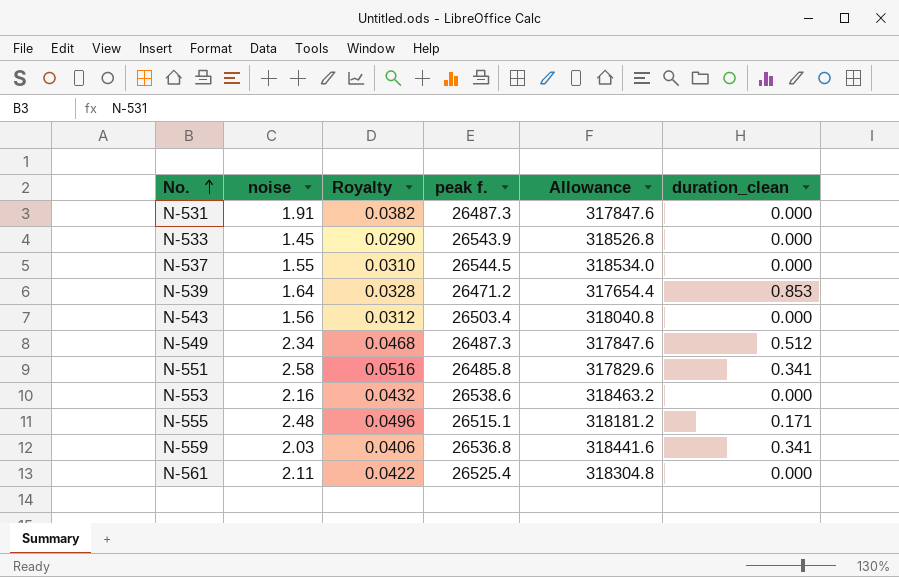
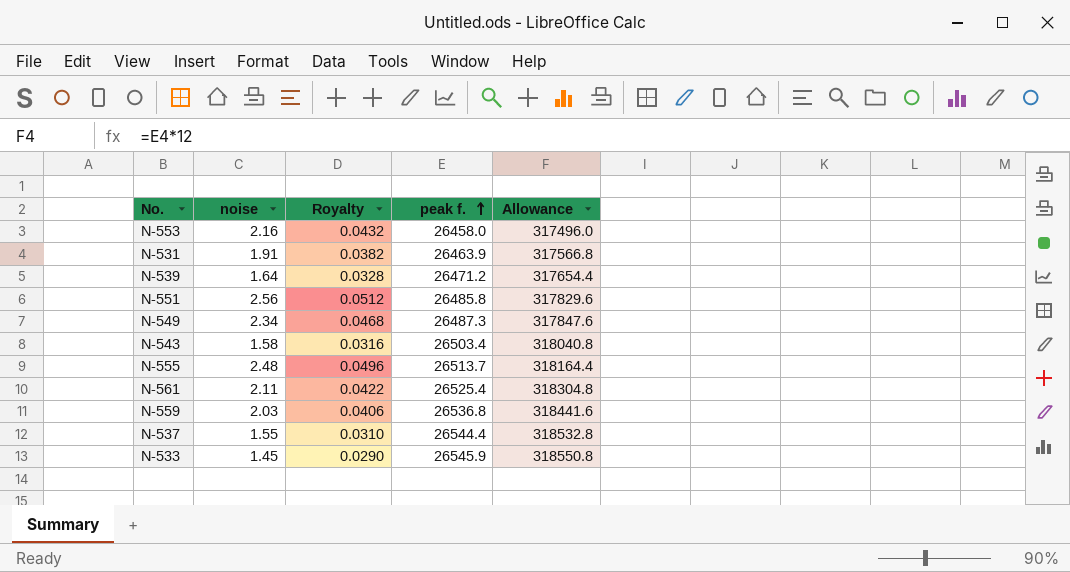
row order: No. ascending -> peak f. ascending
column duration_clean | position: 6 -> none
N-553 | peak f.: 26538.6 -> 26458.0
N-553 | Allowance: 318463.2 -> 317496.0
N-531 | peak f.: 26487.3 -> 26463.9
N-531 | Allowance: 317847.6 -> 317566.8
N-551 | noise: 2.58 -> 2.56
N-551 | Royalty: 0.0516 -> 0.0512
N-543 | noise: 1.56 -> 1.58
N-543 | Royalty: 0.0312 -> 0.0316
N-555 | peak f.: 26515.1 -> 26513.7
N-555 | Allowance: 318181.2 -> 318164.4
N-537 | peak f.: 26544.5 -> 26544.4
N-537 | Allowance: 318534.0 -> 318532.8
N-533 | peak f.: 26543.9 -> 26545.9
N-533 | Allowance: 318526.8 -> 318550.8

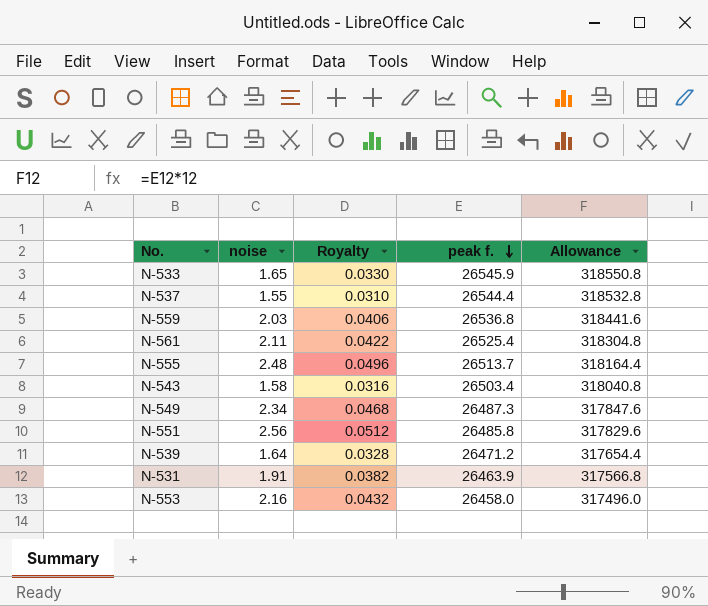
row order: peak f. ascending -> peak f. descending
N-533 | noise: 1.45 -> 1.65
N-533 | Royalty: 0.0290 -> 0.0330

